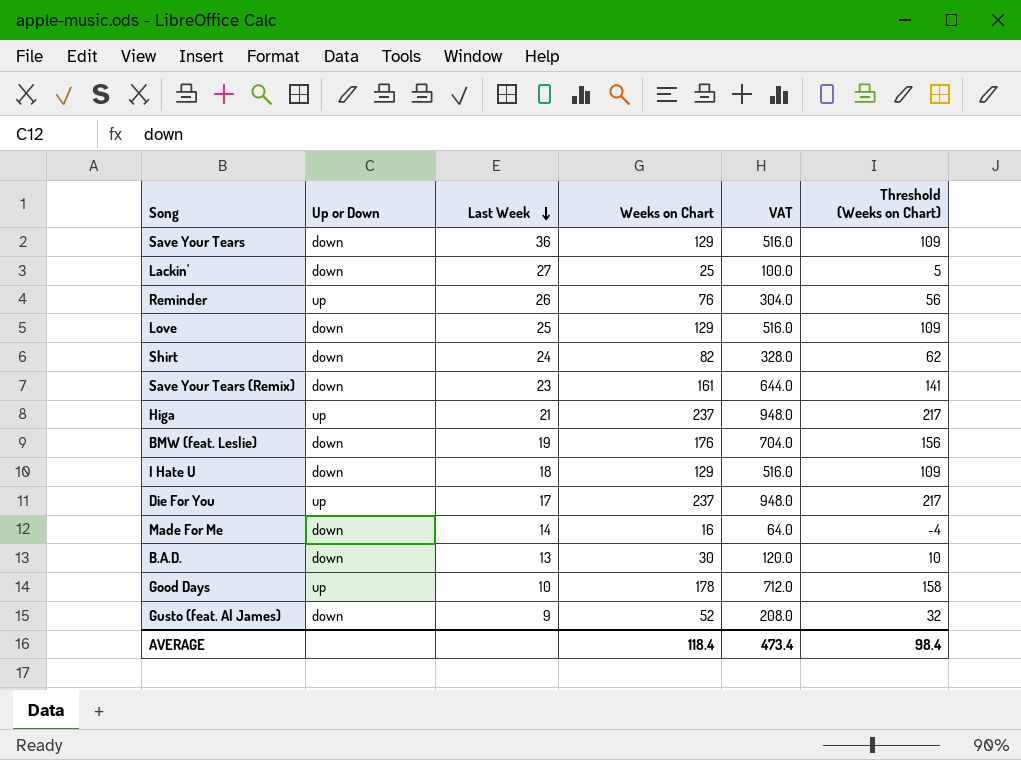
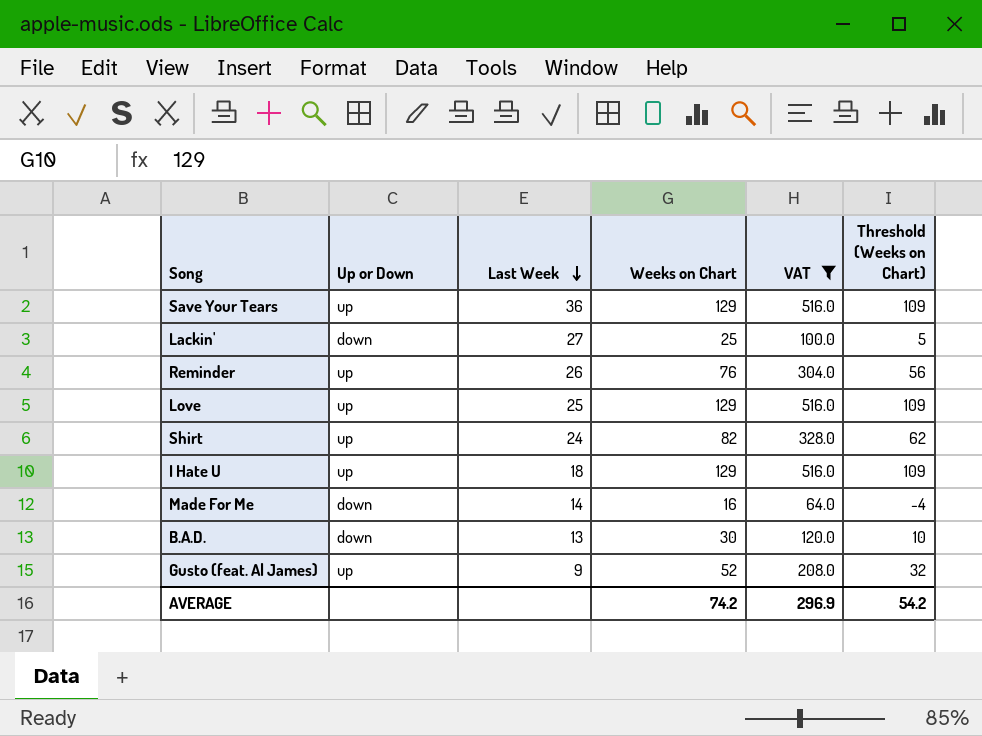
filter: none -> VAT <= 516.0
Save Your Tears | Up or Down: down -> up
Love | Up or Down: down -> up
Shirt | Up or Down: down -> up
I Hate U | Up or Down: down -> up
Gusto (feat. Al James) | Up or Down: down -> up
AVERAGE | Weeks on Chart: 118.4 -> 74.2
AVERAGE | VAT: 473.4 -> 296.9
AVERAGE | Threshold (Weeks on Chart): 98.4 -> 54.2

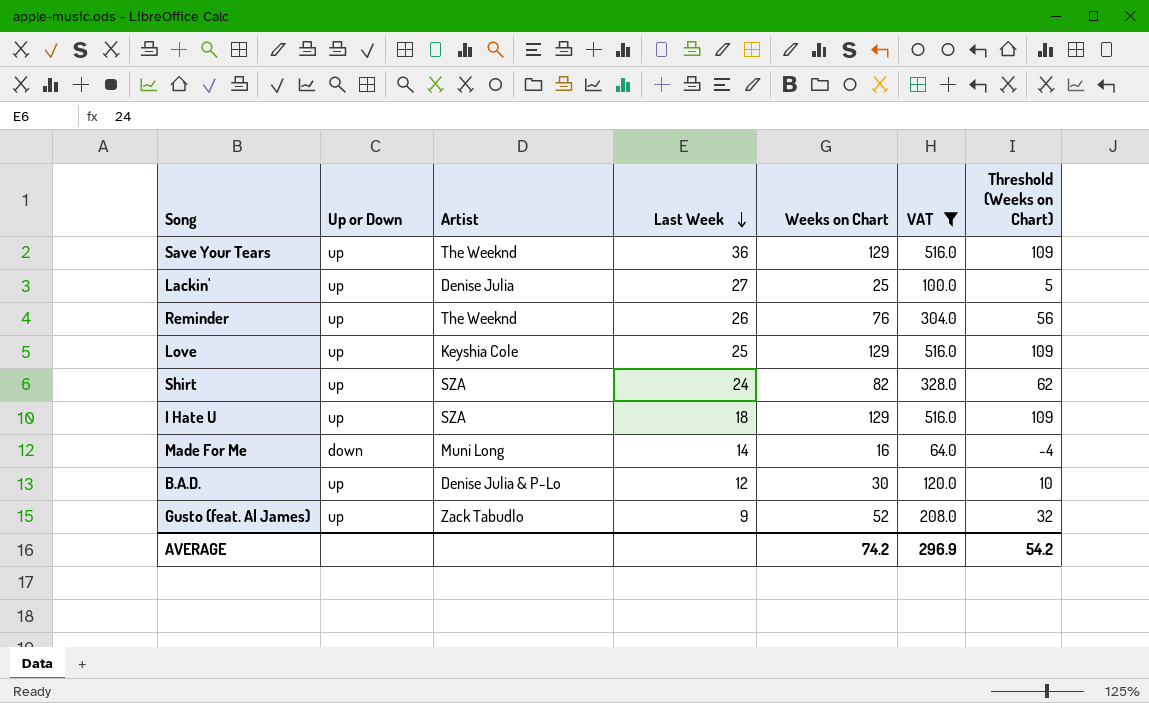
column Artist | position: none -> 3
Lackin' | Up or Down: down -> up
B.A.D. | Up or Down: down -> up
B.A.D. | Last Week: 13 -> 12

